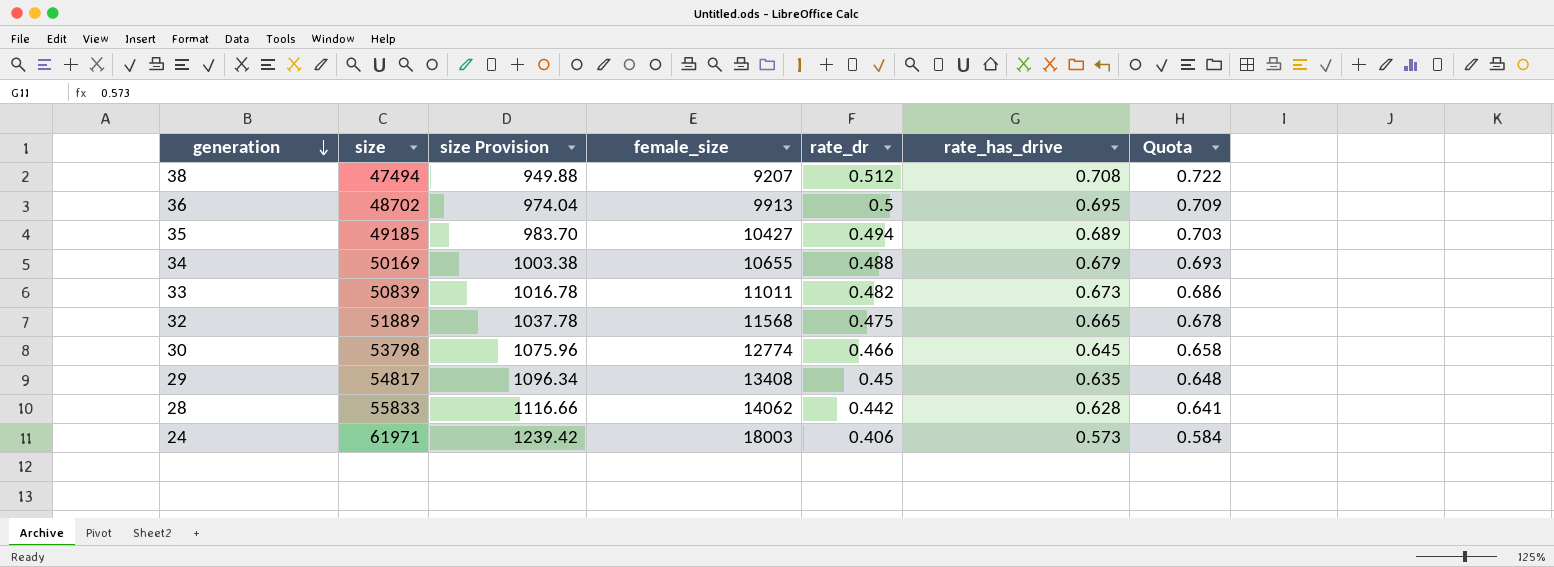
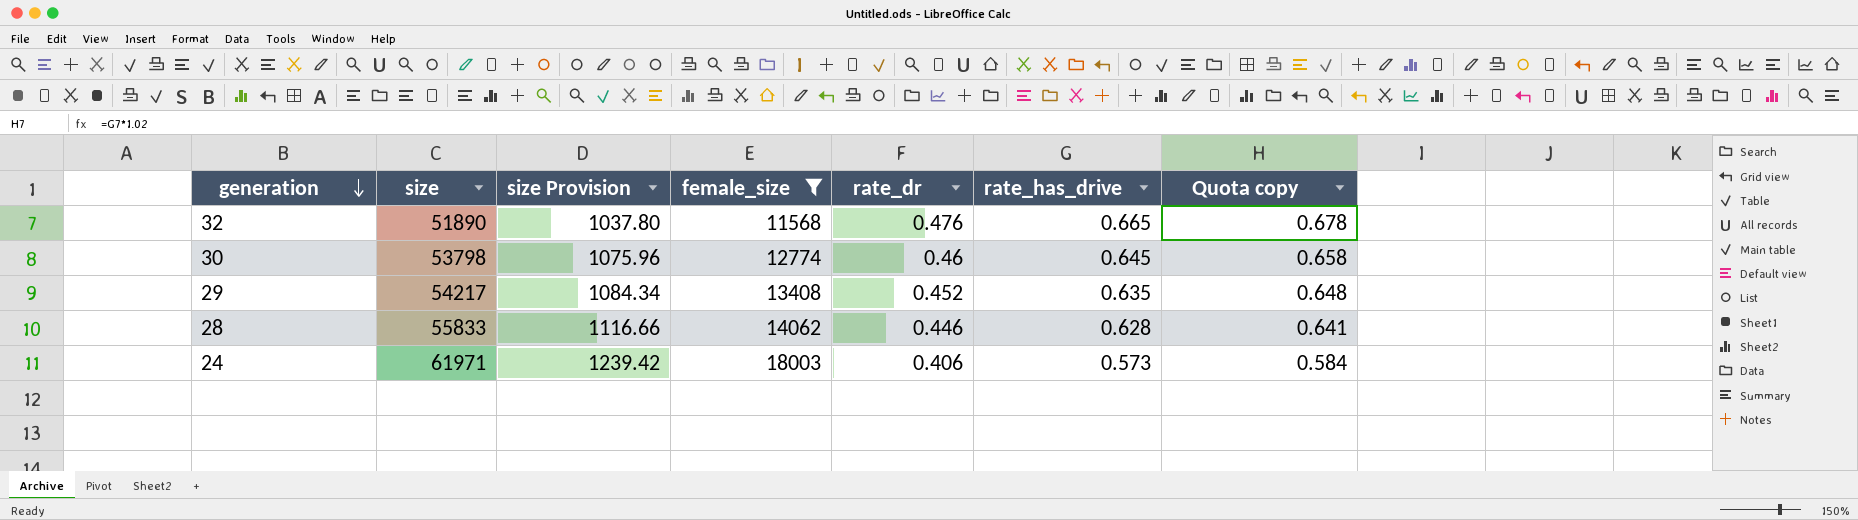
filter: none -> female_size >= 11568
column name: Quota -> Quota copy
32 | size: 51889 -> 51890
32 | size Provision: 1037.78 -> 1037.80
32 | rate_dr: 0.475 -> 0.476
30 | rate_dr: 0.466 -> 0.46
29 | size: 54817 -> 54217
29 | size Provision: 1096.34 -> 1084.34
29 | rate_dr: 0.45 -> 0.452
28 | rate_dr: 0.442 -> 0.446

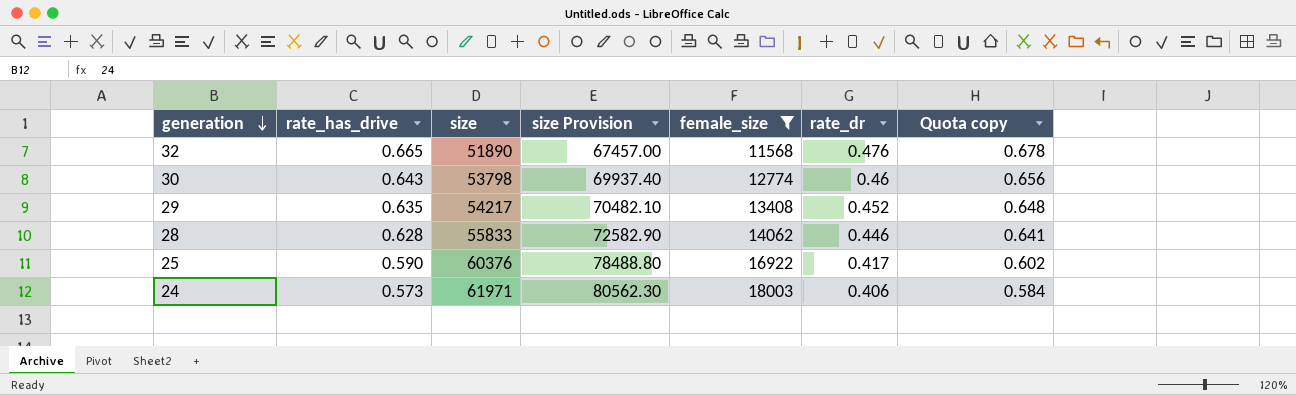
column rate_has_drive | position: 6 -> 2
column size Provision | formula: [size] * 0.02 -> [size] * 1.3
30 | rate_has_drive: 0.645 -> 0.643
30 | Quota copy: 0.658 -> 0.656
row 25: none -> 0.590 | 60376 | 78488.80 | 16922 | 0.417 | 0.602

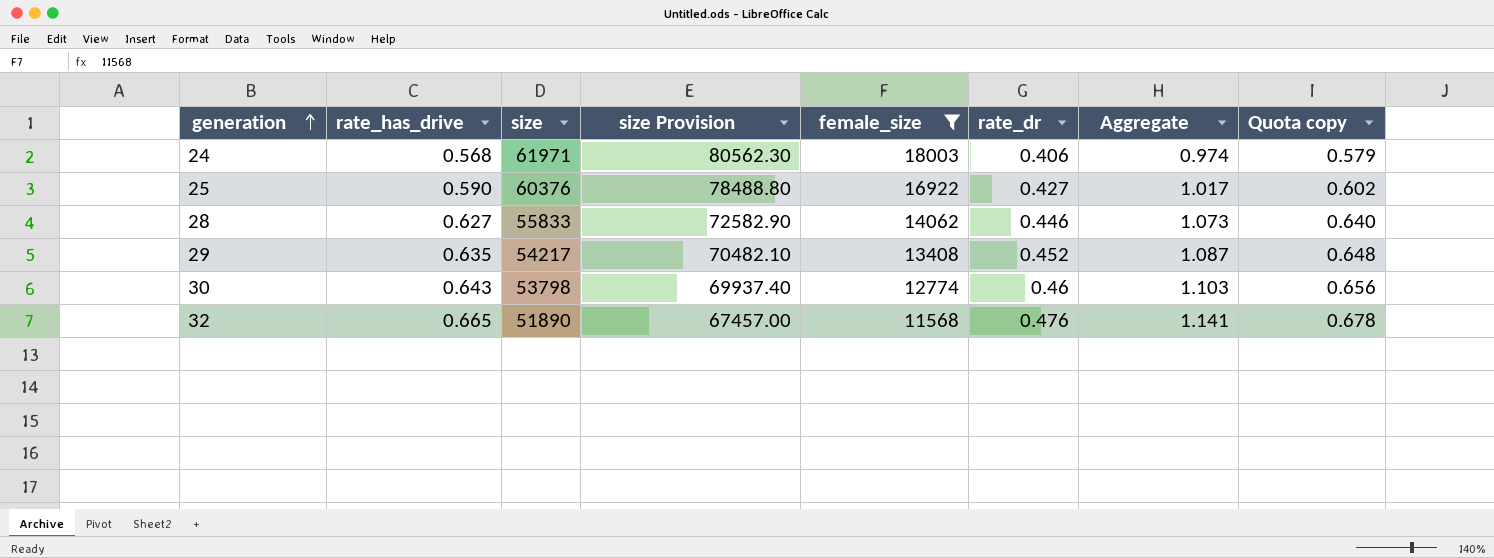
row order: generation descending -> generation ascending
column Aggregate | formula: none -> [rate_has_drive] + [rate_dr]
24 | rate_has_drive: 0.573 -> 0.568
24 | Quota copy: 0.584 -> 0.579
25 | rate_dr: 0.417 -> 0.427
28 | rate_has_drive: 0.628 -> 0.627
28 | Quota copy: 0.641 -> 0.640

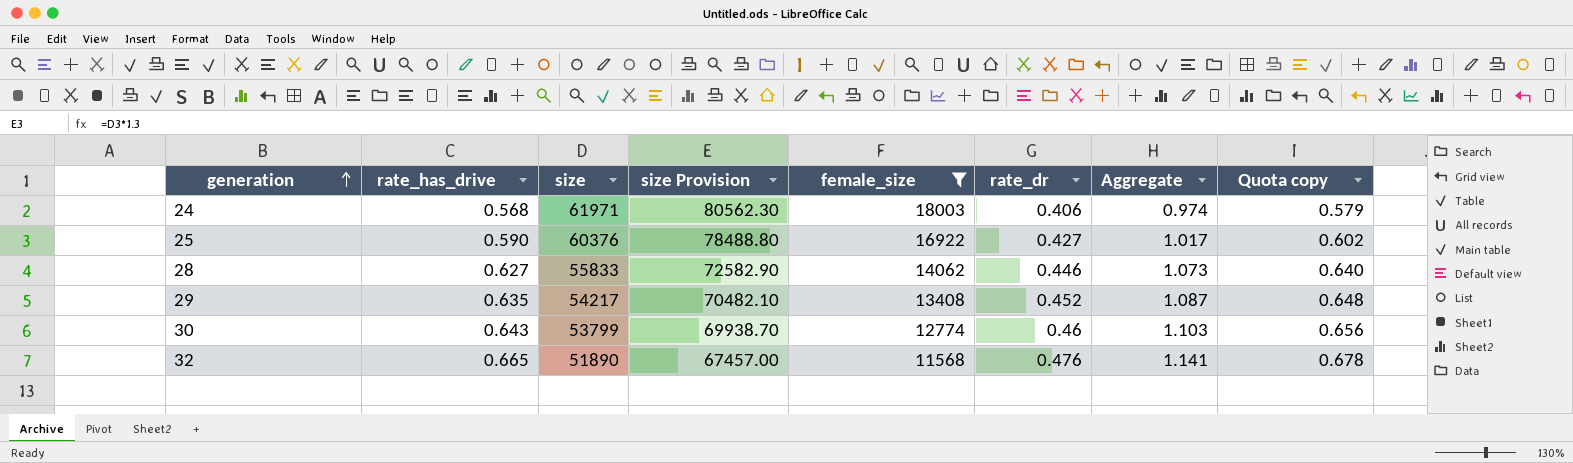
30 | size: 53798 -> 53799
30 | size Provision: 69937.40 -> 69938.70

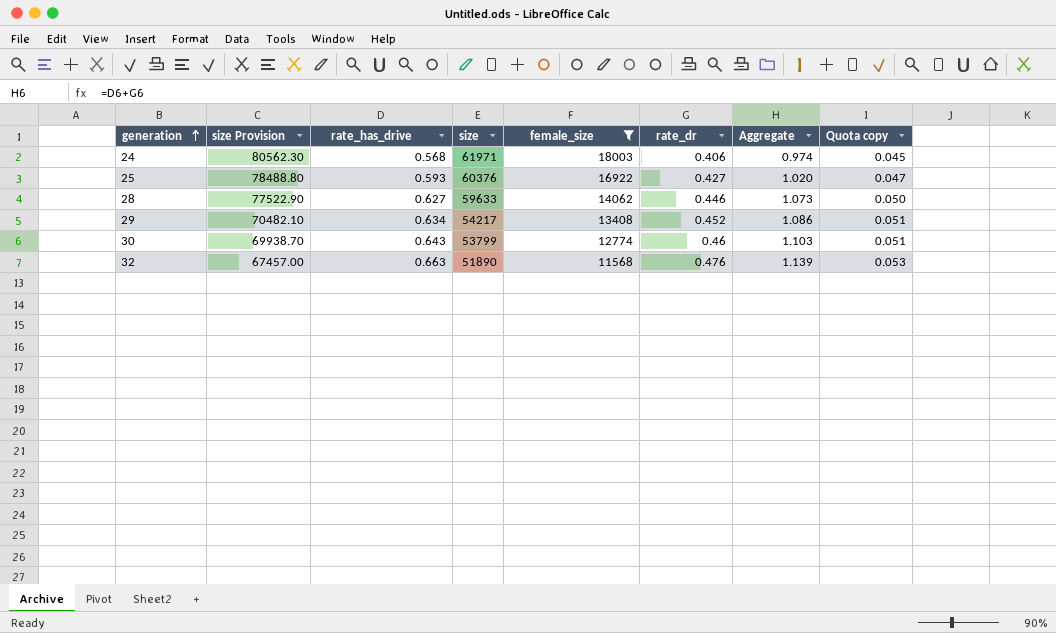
column size Provision | position: 4 -> 2
column Quota copy | formula: [rate_has_drive] * 1.02 -> [rate_has_drive] * 0.08
25 | rate_has_drive: 0.590 -> 0.593
25 | Aggregate: 1.017 -> 1.020
28 | size Provision: 72582.90 -> 77522.90
28 | size: 55833 -> 59633
29 | rate_has_drive: 0.635 -> 0.634
29 | Aggregate: 1.087 -> 1.086
32 | rate_has_drive: 0.665 -> 0.663
32 | Aggregate: 1.141 -> 1.139

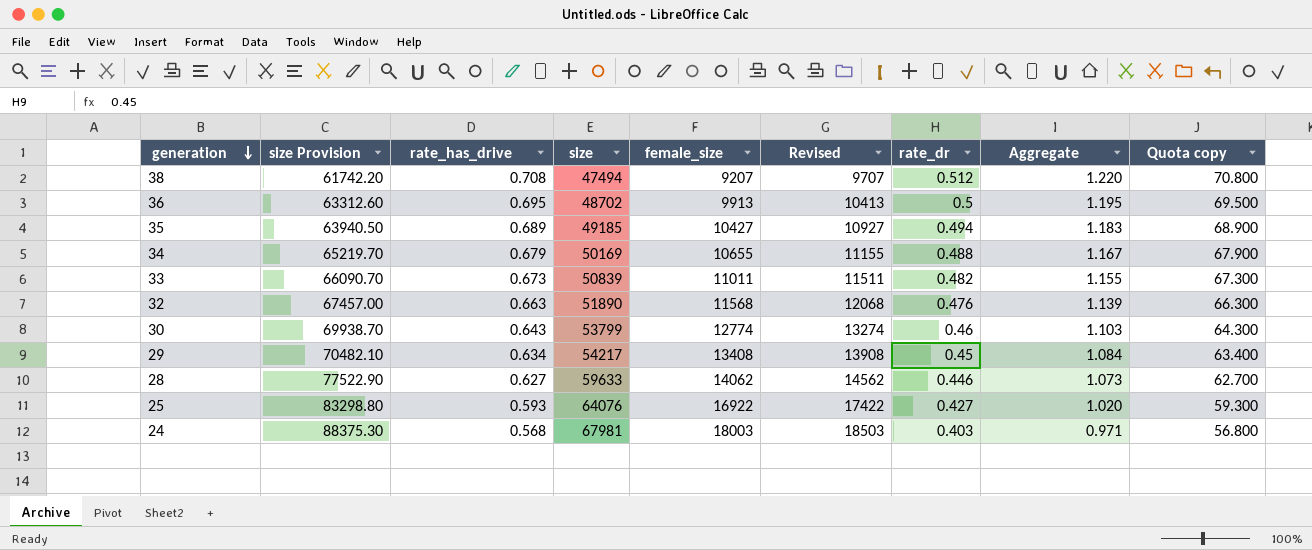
filter: female_size >= 11568 -> none
row order: generation ascending -> generation descending
column Revised | formula: none -> [female_size] + 500
column Quota copy | formula: [rate_has_drive] * 0.08 -> [rate_has_drive] * 100
29 | rate_dr: 0.452 -> 0.45
29 | Aggregate: 1.086 -> 1.084
25 | size Provision: 78488.80 -> 83298.80
25 | size: 60376 -> 64076
24 | size Provision: 80562.30 -> 88375.30
24 | size: 61971 -> 67981
24 | rate_dr: 0.406 -> 0.403
24 | Aggregate: 0.974 -> 0.971

